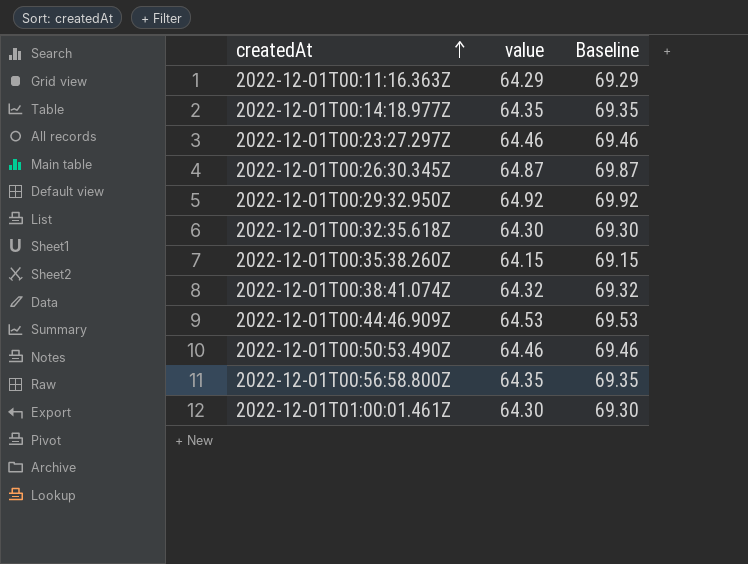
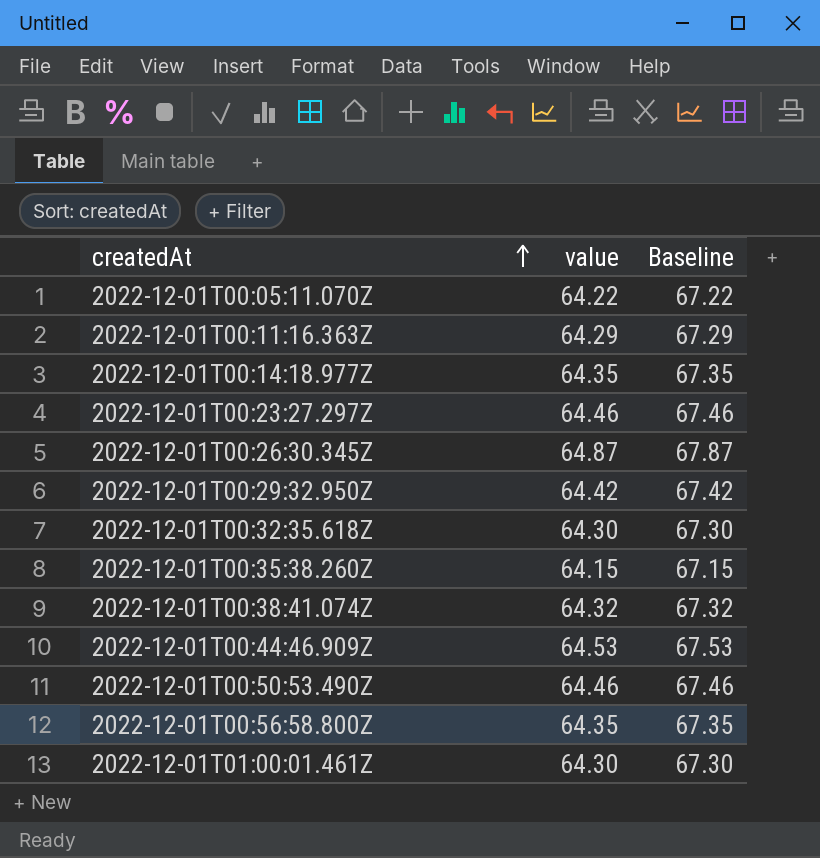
column Baseline | formula: [value] + 5 -> [value] + 3
row 2022-12-01T00:05:11.070Z: none -> 64.22 | 67.22
2022-12-01T00:29:32.950Z | value: 64.92 -> 64.42

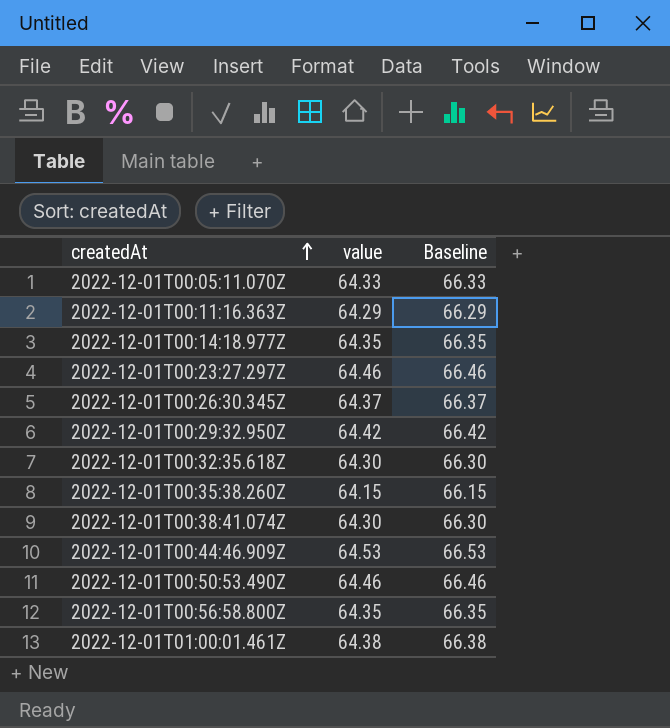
column Baseline | formula: [value] + 3 -> [value] + 2
2022-12-01T00:05:11.070Z | value: 64.22 -> 64.33
2022-12-01T00:26:30.345Z | value: 64.87 -> 64.37
2022-12-01T00:38:41.074Z | value: 64.32 -> 64.30
2022-12-01T01:00:01.461Z | value: 64.30 -> 64.38

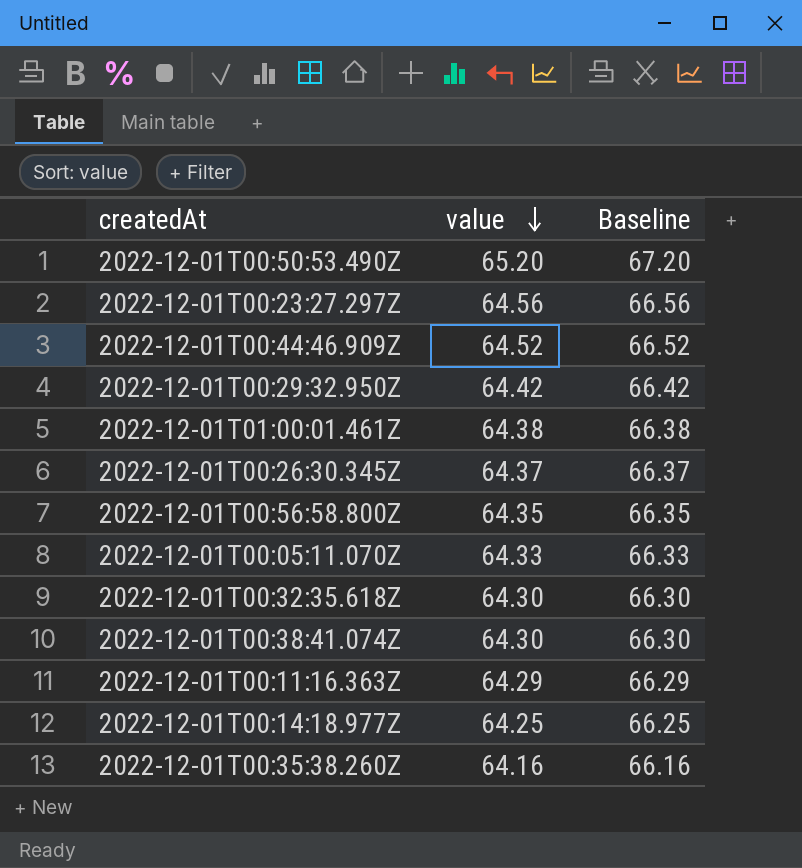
row order: createdAt ascending -> value descending
2022-12-01T00:50:53.490Z | value: 64.46 -> 65.20
2022-12-01T00:50:53.490Z | Baseline: 66.46 -> 67.20
2022-12-01T00:23:27.297Z | value: 64.46 -> 64.56
2022-12-01T00:23:27.297Z | Baseline: 66.46 -> 66.56
2022-12-01T00:44:46.909Z | value: 64.53 -> 64.52
2022-12-01T00:44:46.909Z | Baseline: 66.53 -> 66.52
2022-12-01T00:14:18.977Z | value: 64.35 -> 64.25
2022-12-01T00:14:18.977Z | Baseline: 66.35 -> 66.25
2022-12-01T00:35:38.260Z | value: 64.15 -> 64.16
2022-12-01T00:35:38.260Z | Baseline: 66.15 -> 66.16

